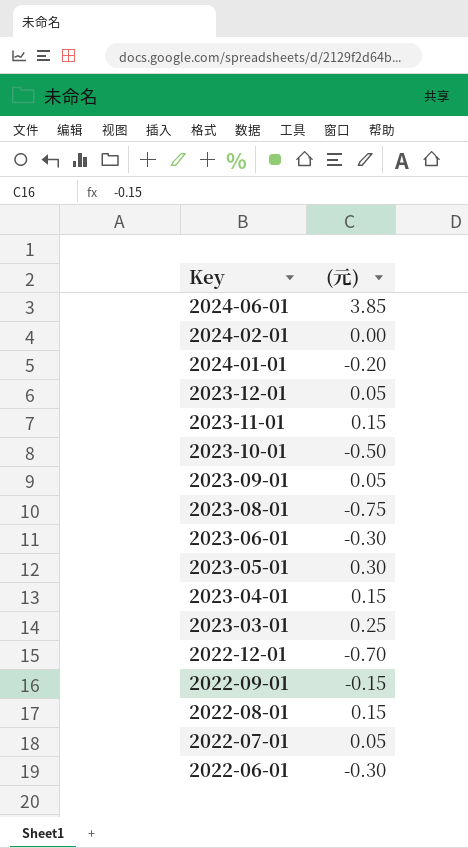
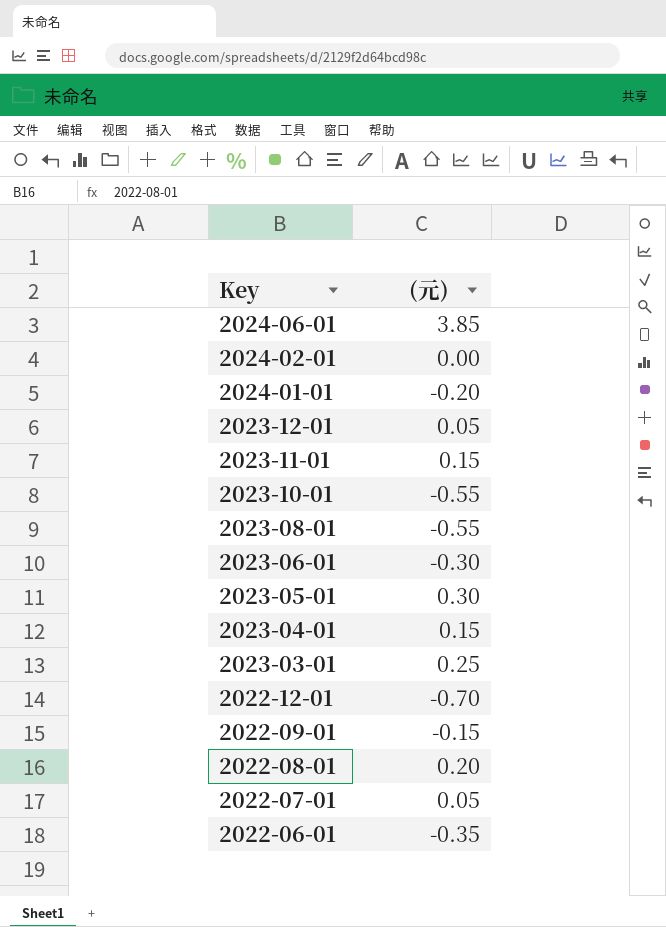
row 2023-09-01: 0.05 -> none
2023-10-01 | (元): -0.50 -> -0.55
2023-08-01 | (元): -0.75 -> -0.55
2022-08-01 | (元): 0.15 -> 0.20
2022-06-01 | (元): -0.30 -> -0.35

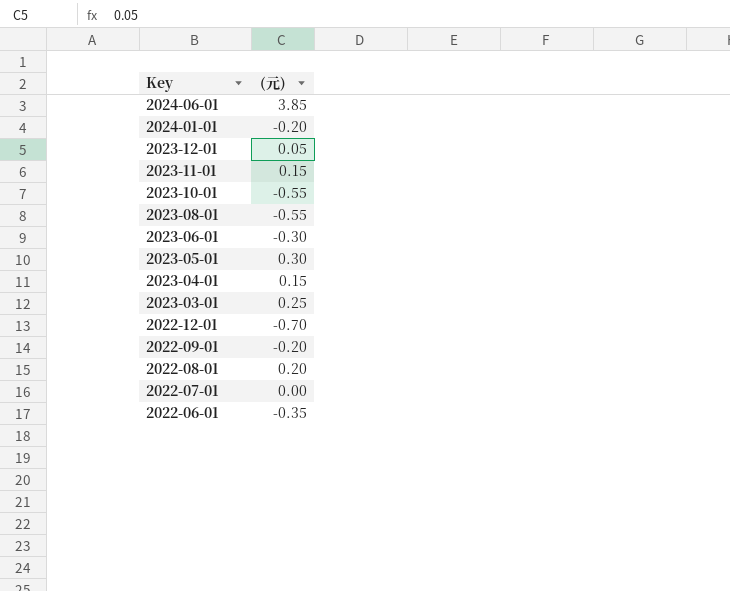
row 2024-02-01: 0.00 -> none
2022-09-01 | (元): -0.15 -> -0.20
2022-07-01 | (元): 0.05 -> 0.00

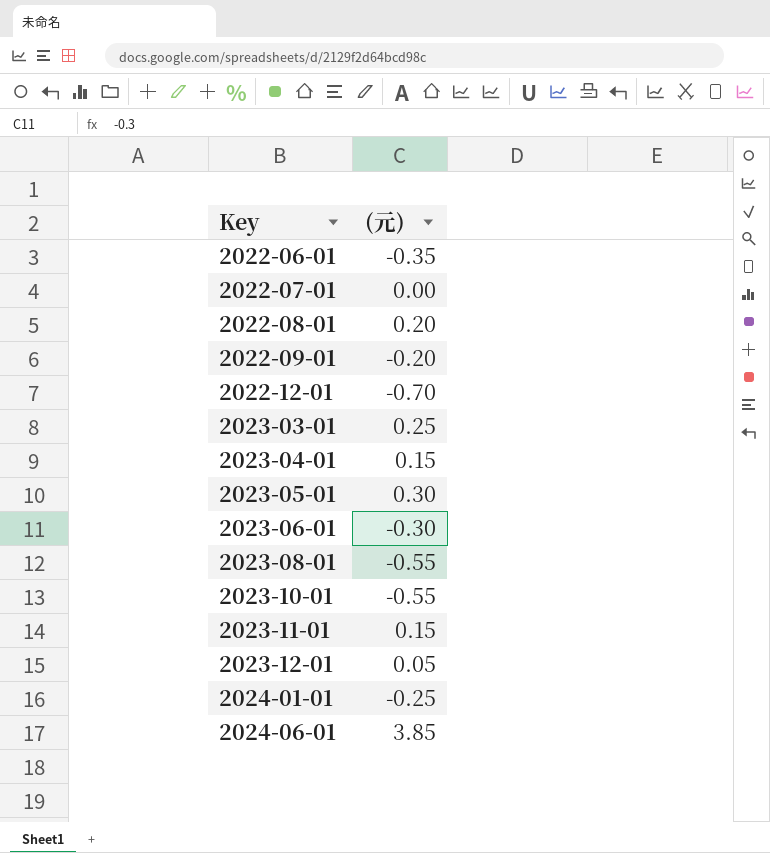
row order: Key descending -> Key ascending
2024-01-01 | (元): -0.20 -> -0.25

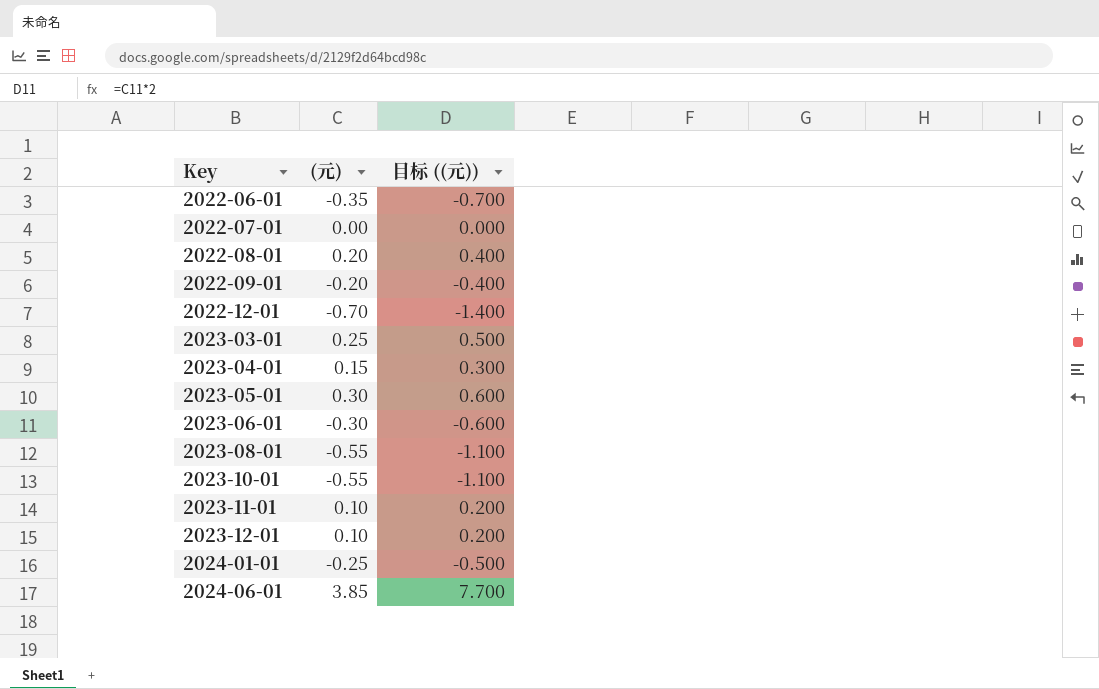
column 目标 ((元)) | formula: none -> [(元)] * 2
2023-11-01 | (元): 0.15 -> 0.10
2023-12-01 | (元): 0.05 -> 0.10

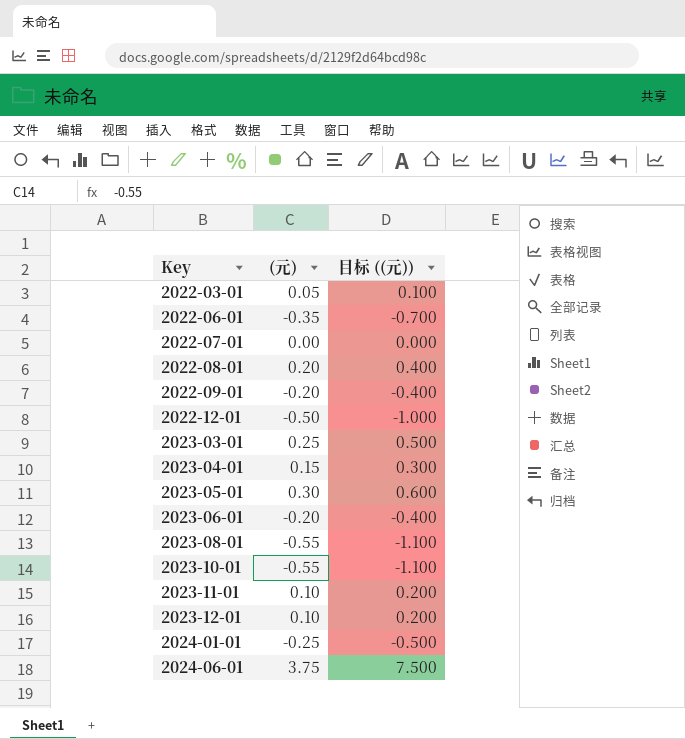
row 2022-03-01: none -> 0.05 | 0.100
2022-12-01 | (元): -0.70 -> -0.50
2022-12-01 | 目标 ((元)): -1.400 -> -1.000
2023-06-01 | (元): -0.30 -> -0.20
2023-06-01 | 目标 ((元)): -0.600 -> -0.400
2024-06-01 | (元): 3.85 -> 3.75
2024-06-01 | 目标 ((元)): 7.700 -> 7.500

